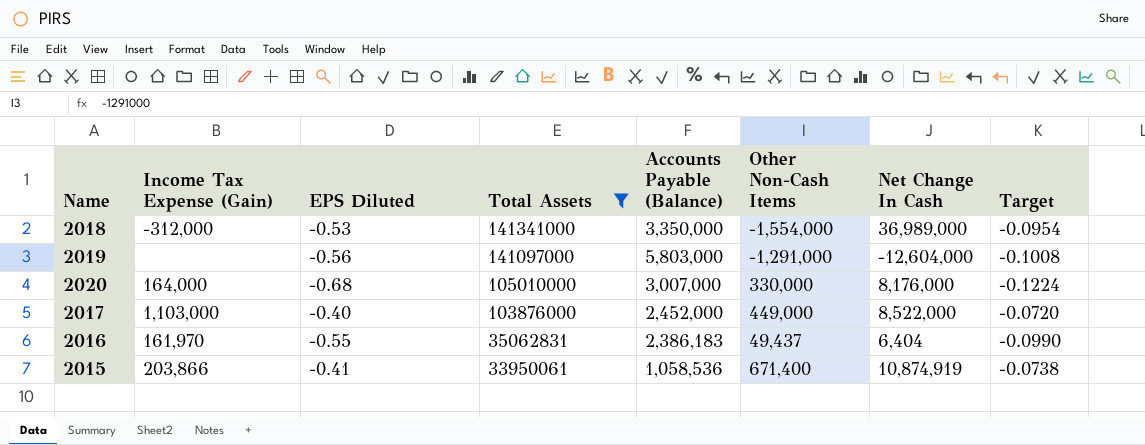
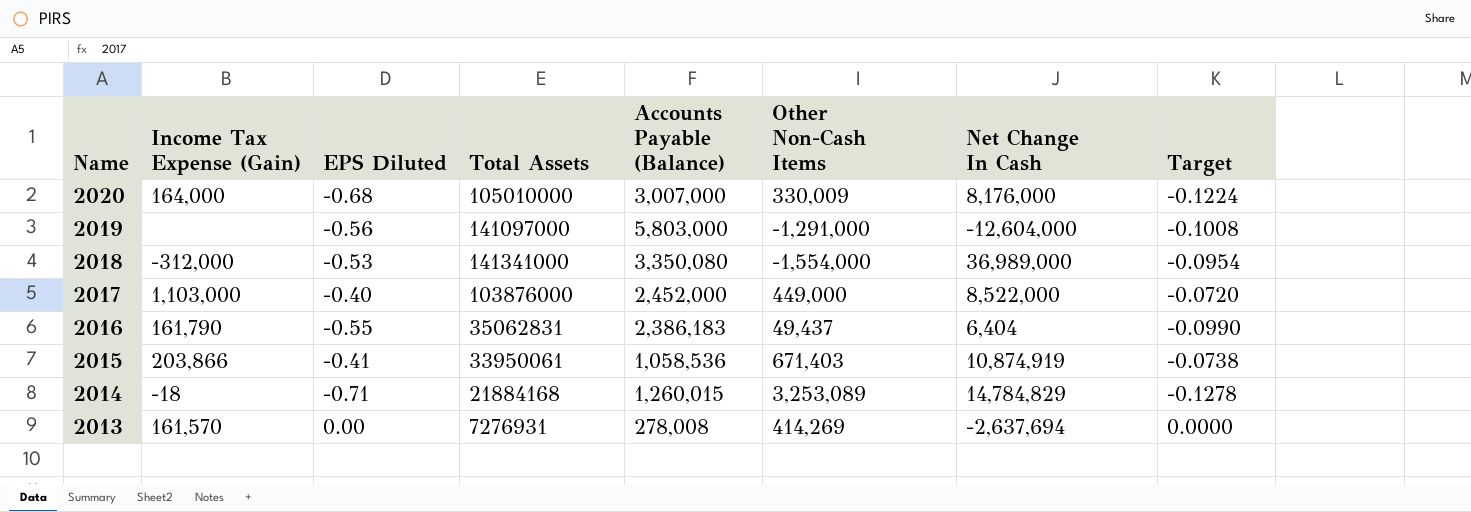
filter: Total Assets >= 33950061 -> none
row order: Total Assets descending -> Name descending
2020 | Other Non-Cash Items: 330,000 -> 330,009
2018 | Accounts Payable (Balance): 3,350,000 -> 3,350,080
2016 | Income Tax Expense (Gain): 161,970 -> 161,790
2015 | Other Non-Cash Items: 671,400 -> 671,403

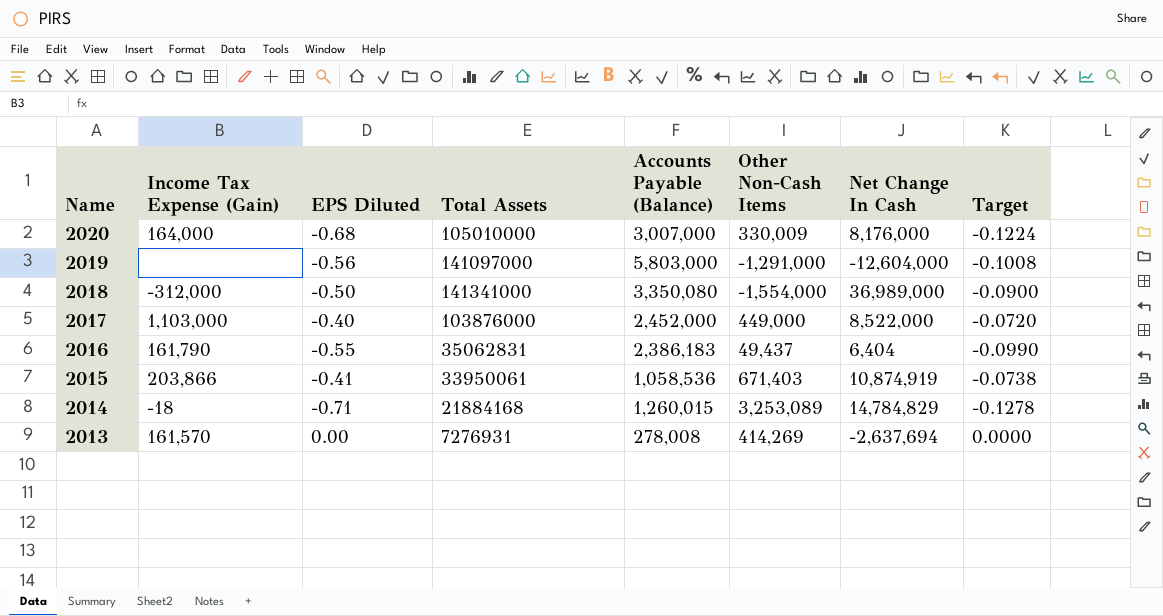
2018 | EPS Diluted: -0.53 -> -0.50
2018 | Target: -0.0954 -> -0.0900

